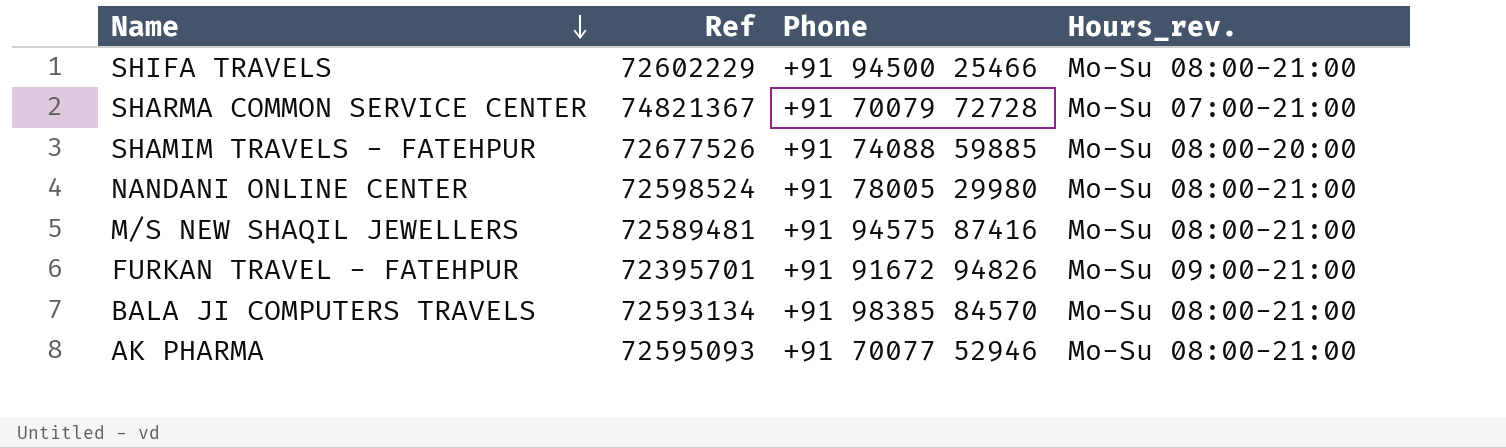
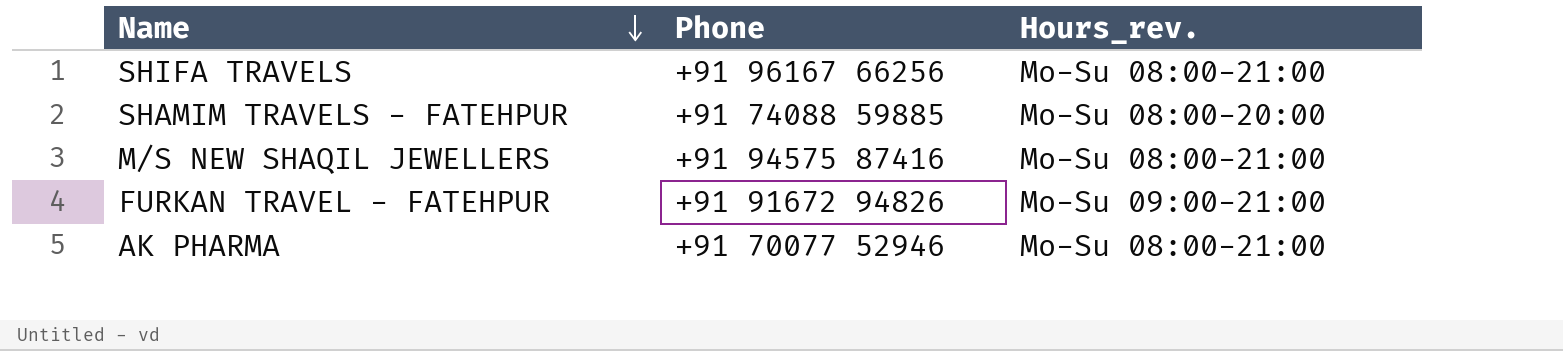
column Ref | position: 2 -> none
row SHARMA COMMON SERVICE CENTER: 74821367 | +91 70079 72728 | Mo-Su 07:00-21:00 -> none
row NANDANI ONLINE CENTER: 72598524 | +91 78005 29980 | Mo-Su 08:00-21:00 -> none
row BALA JI COMPUTERS TRAVELS: 72593134 | +91 98385 84570 | Mo-Su 08:00-21:00 -> none
SHIFA TRAVELS | Phone: +91 94500 25466 -> +91 96167 66256

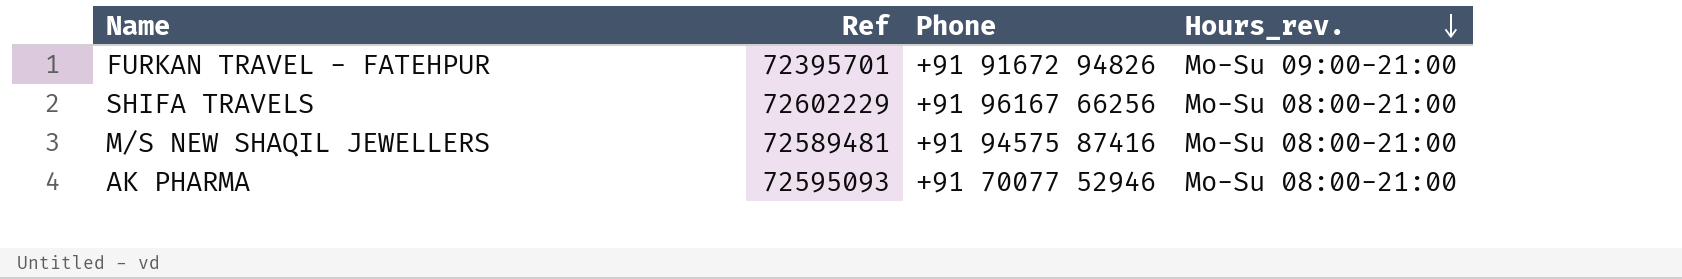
row order: Name descending -> Hours_rev. descending
column Ref | position: none -> 2
row SHAMIM TRAVELS - FATEHPUR: +91 74088 59885 | Mo-Su 08:00-20:00 -> none

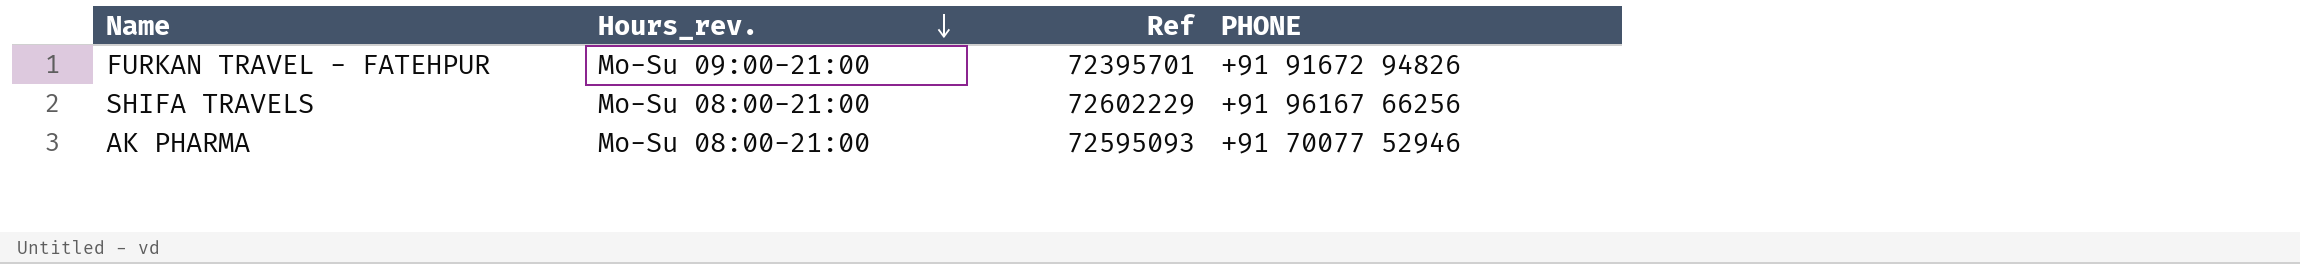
column Hours_rev. | position: 4 -> 2
column name: Phone -> PHONE
row M/S NEW SHAQIL JEWELLERS: 72589481 | +91 94575 87416 | Mo-Su 08:00-21:00 -> none

